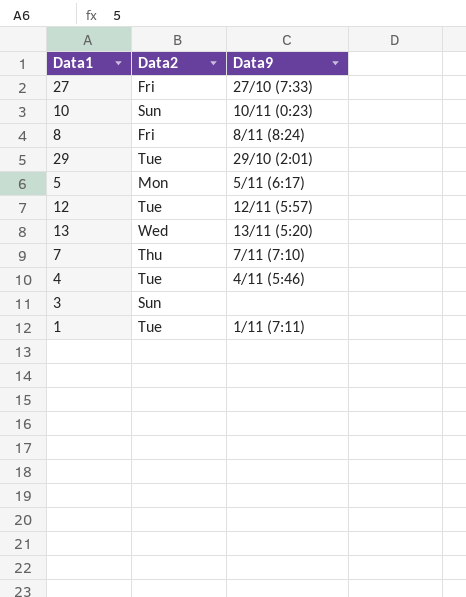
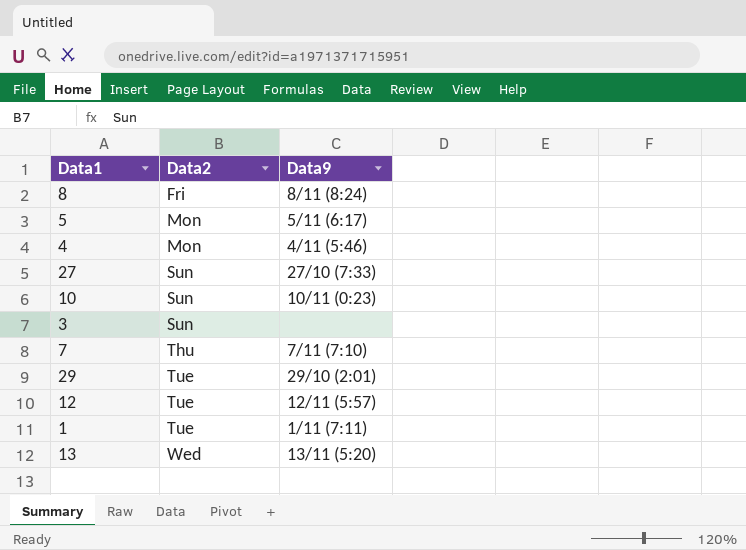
row order: none -> Data2 ascending
4 | Data2: Tue -> Mon
27 | Data2: Fri -> Sun

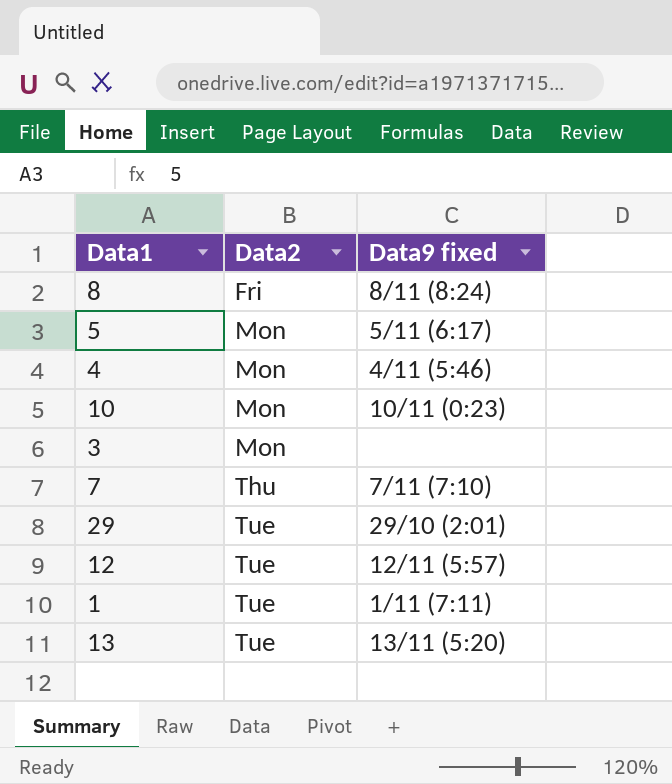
column name: Data9 -> Data9 fixed
row 27: Sun | 27/10 (7:33) -> none
10 | Data2: Sun -> Mon
3 | Data2: Sun -> Mon
13 | Data2: Wed -> Tue

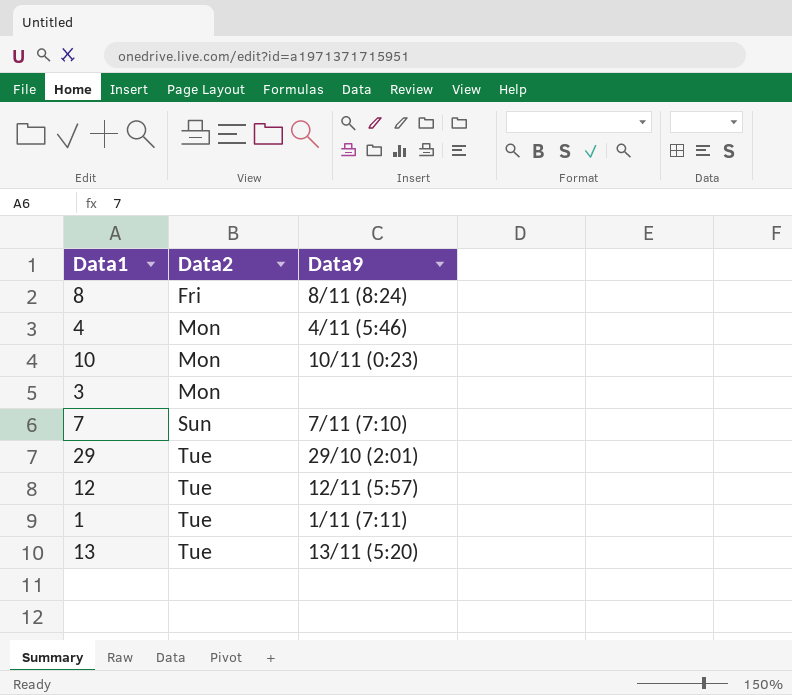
column name: Data9 fixed -> Data9
row 5: Mon | 5/11 (6:17) -> none
7 | Data2: Thu -> Sun

